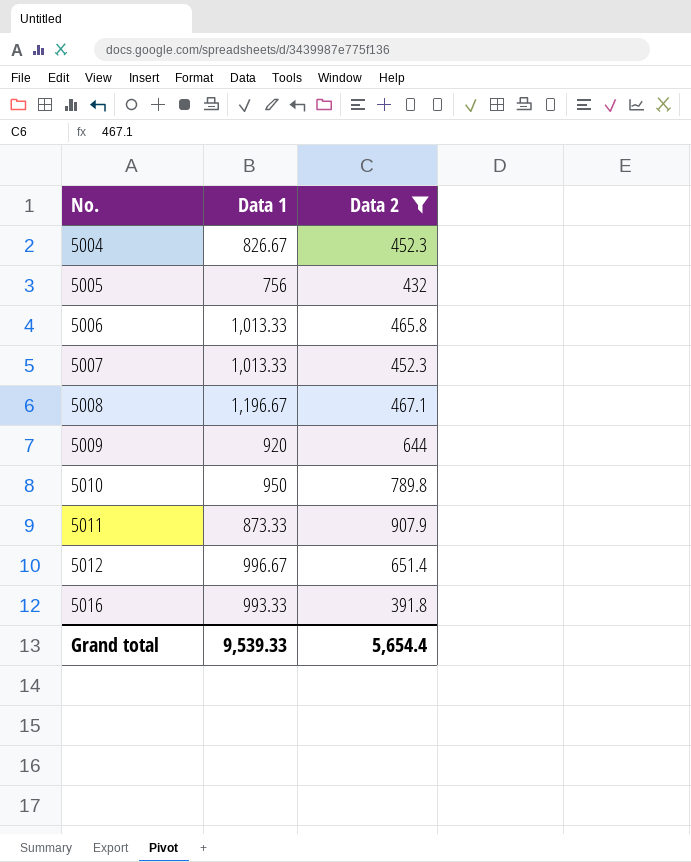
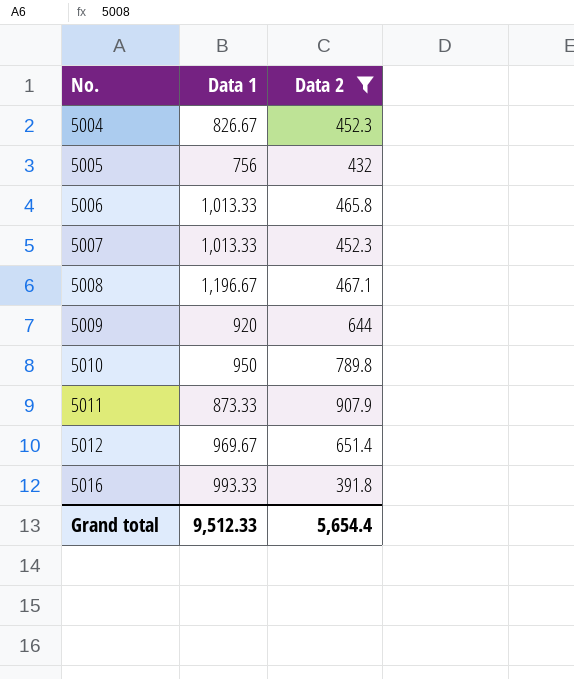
5012 | Data 1: 996.67 -> 969.67
Grand total | Data 1: 9,539.33 -> 9,512.33

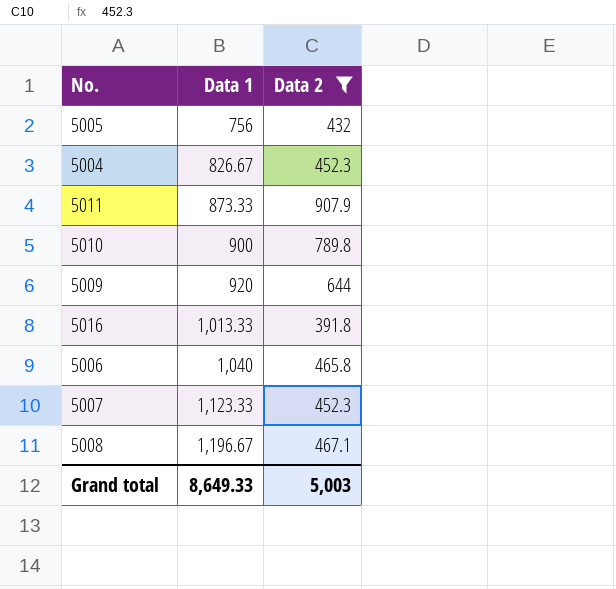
row order: No. ascending -> Data 1 ascending
row 5012: 969.67 | 651.4 -> none
5010 | Data 1: 950 -> 900
5016 | Data 1: 993.33 -> 1,013.33
5006 | Data 1: 1,013.33 -> 1,040
5007 | Data 1: 1,013.33 -> 1,123.33
Grand total | Data 1: 9,512.33 -> 8,649.33
Grand total | Data 2: 5,654.4 -> 5,003

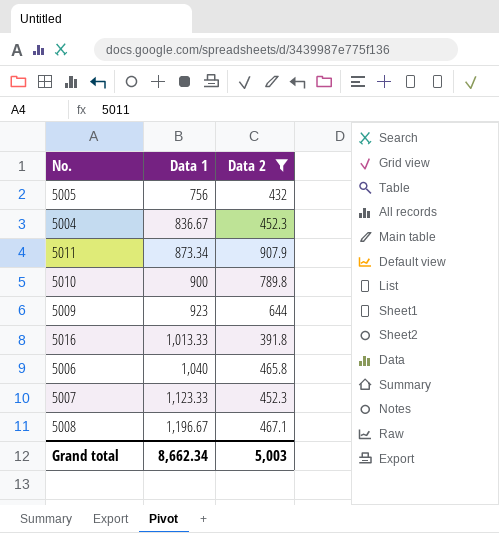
5004 | Data 1: 826.67 -> 836.67
5011 | Data 1: 873.33 -> 873.34
5009 | Data 1: 920 -> 923
Grand total | Data 1: 8,649.33 -> 8,662.34

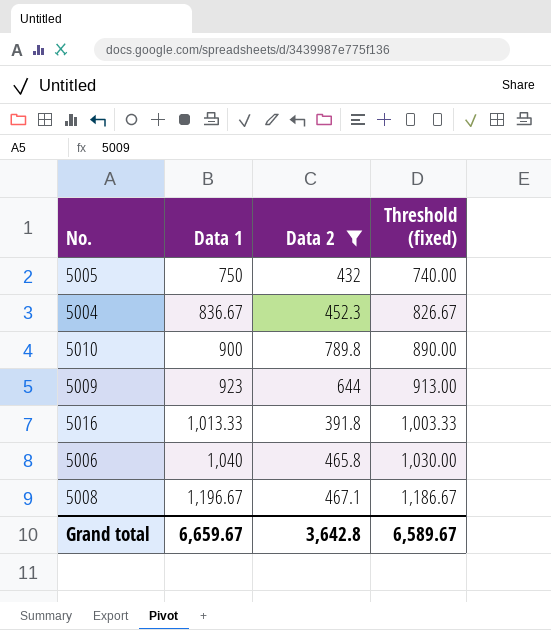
column Threshold (fixed) | formula: none -> [Data 1] - 10
row 5011: 873.34 | 907.9 -> none
row 5007: 1,123.33 | 452.3 -> none
5005 | Data 1: 756 -> 750
Grand total | Data 1: 8,662.34 -> 6,659.67
Grand total | Data 2: 5,003 -> 3,642.8

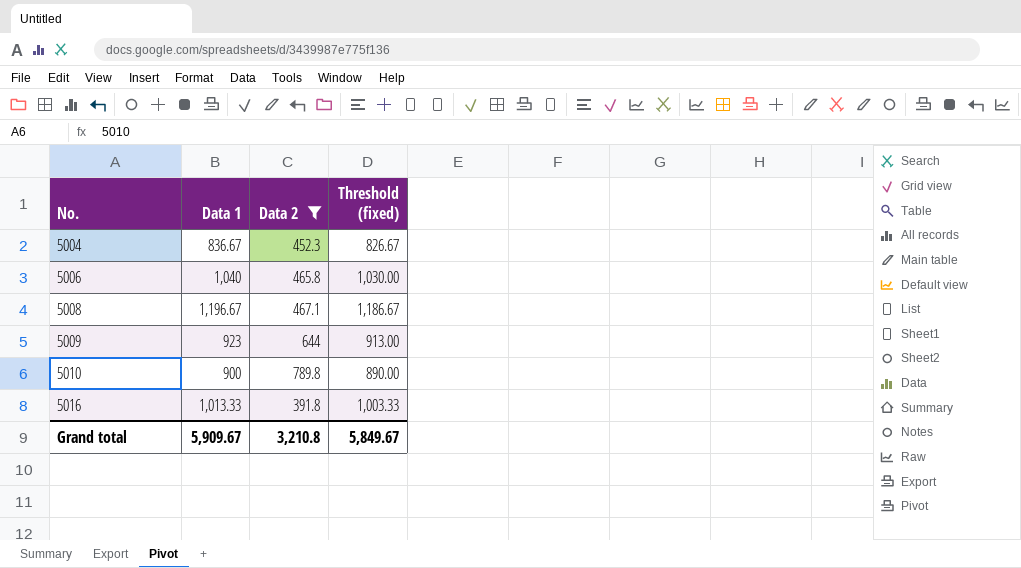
row order: Data 1 ascending -> No. ascending
row 5005: 750 | 432 | 740.00 -> none
Grand total | Data 1: 6,659.67 -> 5,909.67
Grand total | Data 2: 3,642.8 -> 3,210.8
Grand total | Threshold (fixed): 6,589.67 -> 5,849.67

